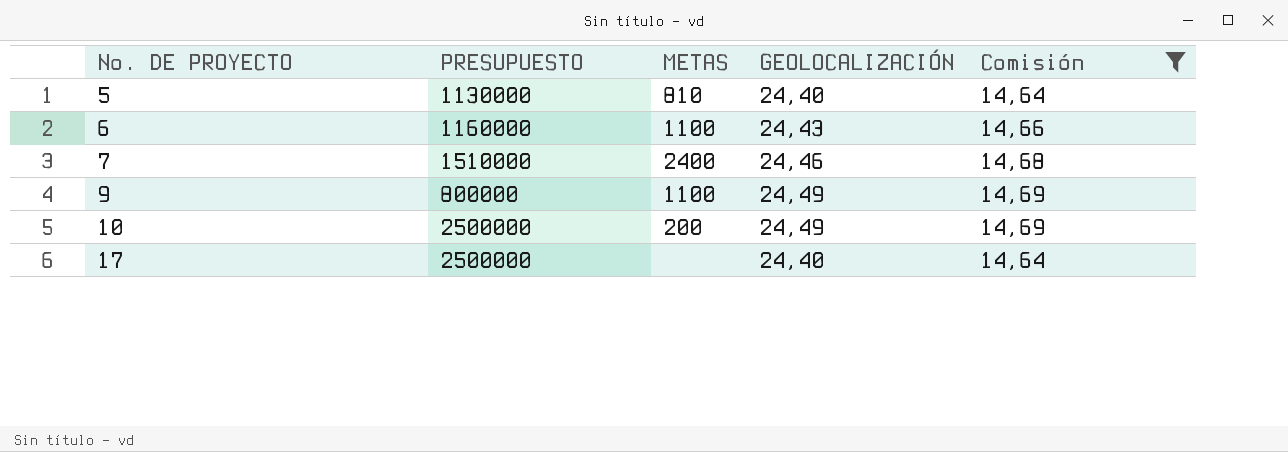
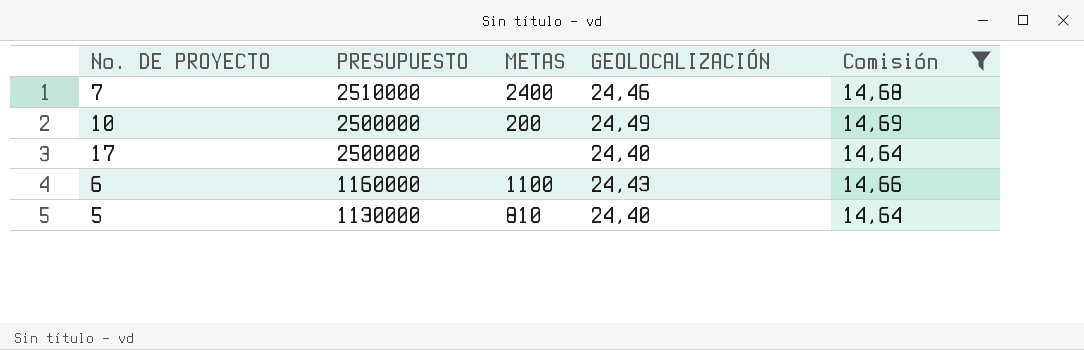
row order: No. DE PROYECTO ascending -> PRESUPUESTO descending
row 9: 800000 | 1100 | 24,49 | 14,69 -> none
7 | PRESUPUESTO: 1510000 -> 2510000

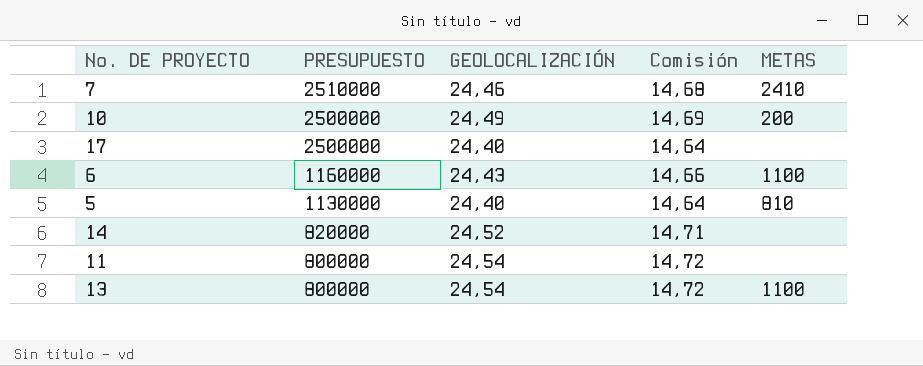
filter: Comisión <= 14,69 -> none
column METAS | position: 3 -> 5
7 | METAS: 2400 -> 2410

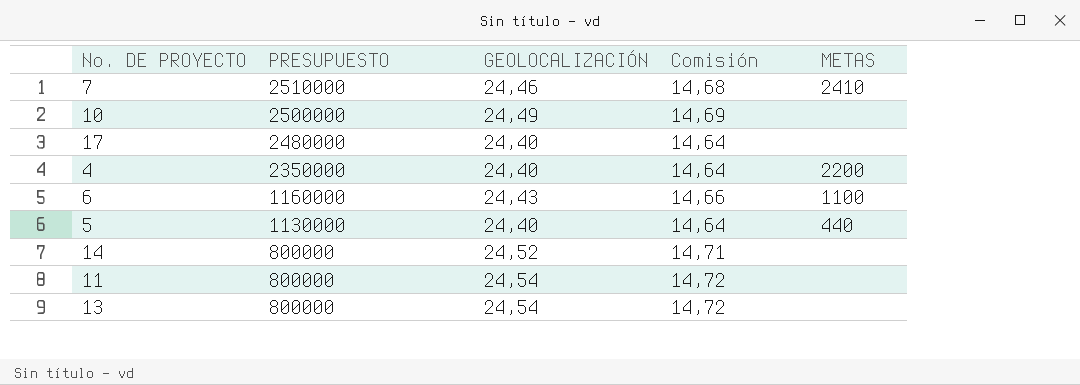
10 | METAS: 200 -> none
17 | PRESUPUESTO: 2500000 -> 2480000
row 4: none -> 2350000 | 24,40 | 14,64 | 2200
5 | METAS: 810 -> 440
14 | PRESUPUESTO: 820000 -> 800000
13 | METAS: 1100 -> none

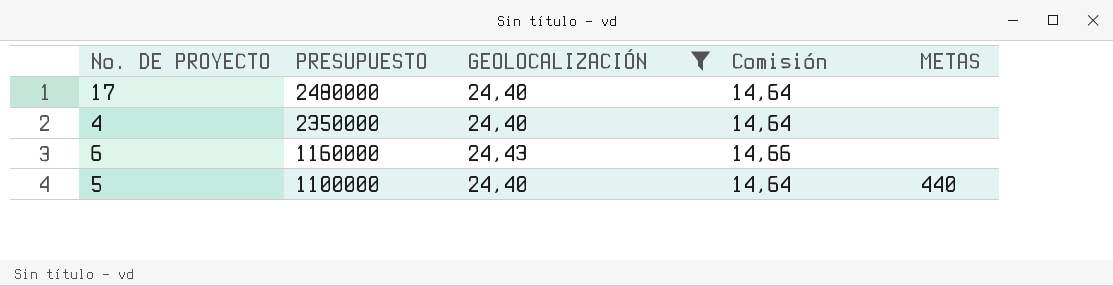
filter: none -> GEOLOCALIZACIÓN <= 24,43
4 | METAS: 2200 -> none
6 | METAS: 1100 -> none
5 | PRESUPUESTO: 1130000 -> 1100000

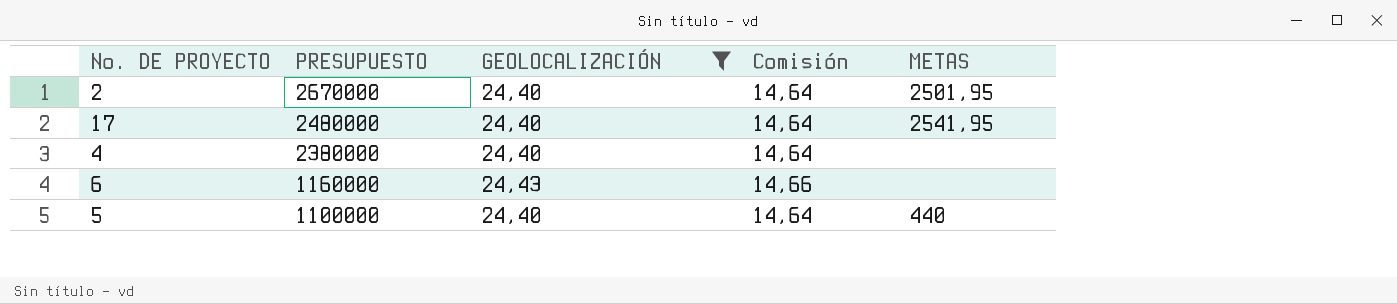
row 2: none -> 2670000 | 24,40 | 14,64 | 2501,95
17 | METAS: none -> 2541,95
4 | PRESUPUESTO: 2350000 -> 2380000

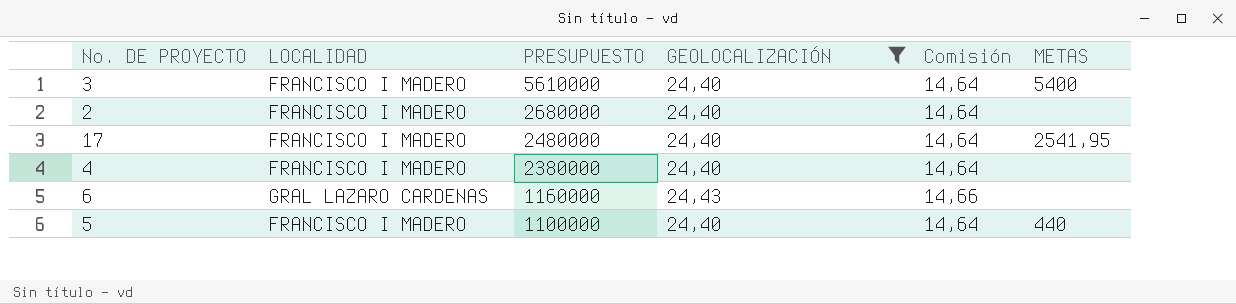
column LOCALIDAD | position: none -> 2
row 3: none -> FRANCISCO I MADERO | 5610000 | 24,40 | 14,64 | 5400
2 | PRESUPUESTO: 2670000 -> 2680000
2 | METAS: 2501,95 -> none

